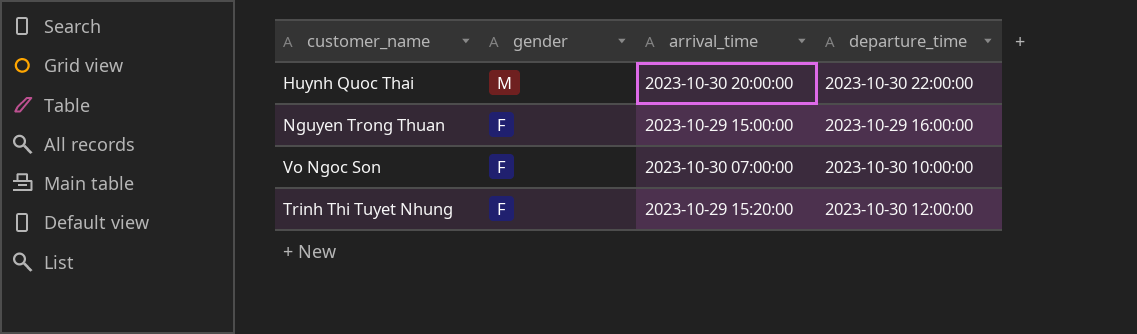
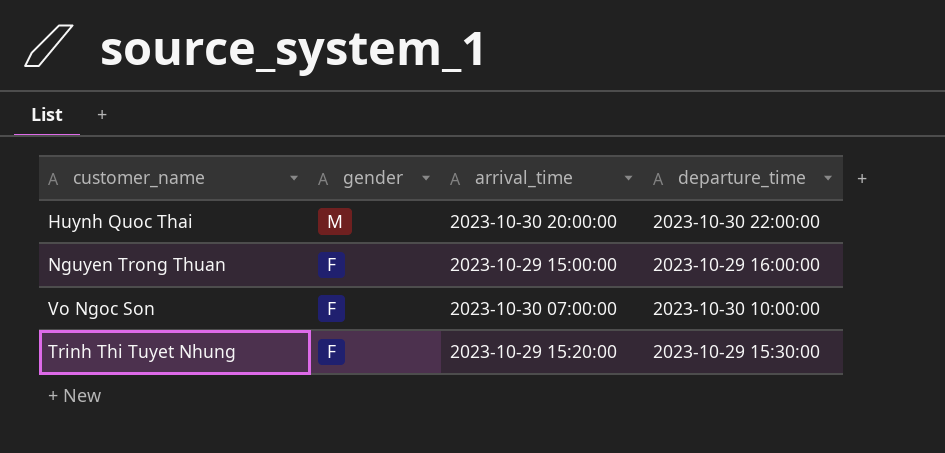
Trinh Thi Tuyet Nhung | departure_time: 2023-10-30 12:00:00 -> 2023-10-29 15:30:00

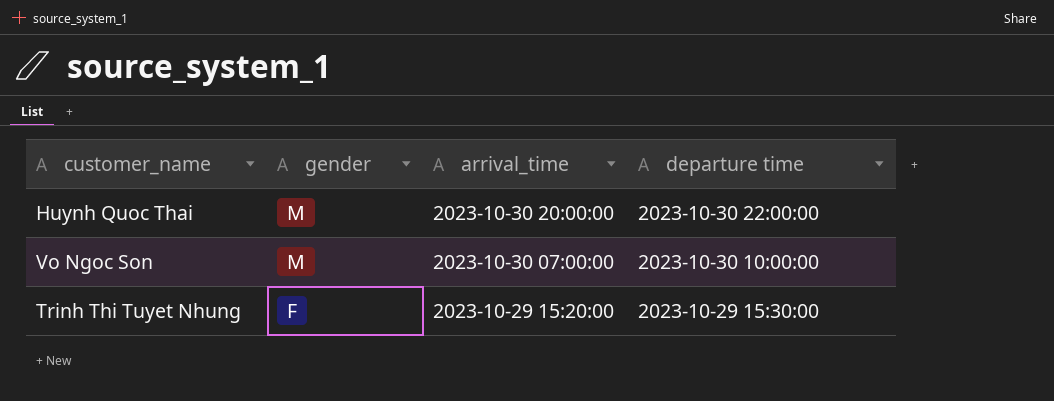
column name: departure_time -> departure time
row Nguyen Trong Thuan: F | 2023-10-29 15:00:00 | 2023-10-29 16:00:00 -> none
Vo Ngoc Son | gender: F -> M

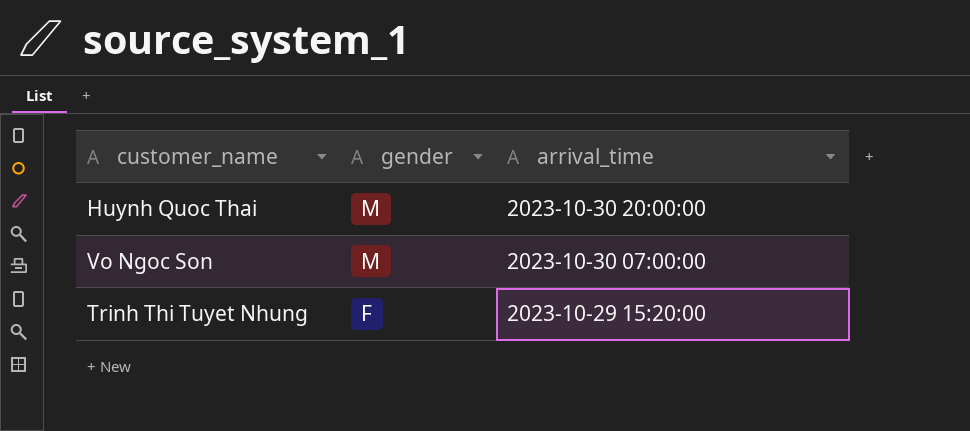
column departure time | position: 4 -> none

